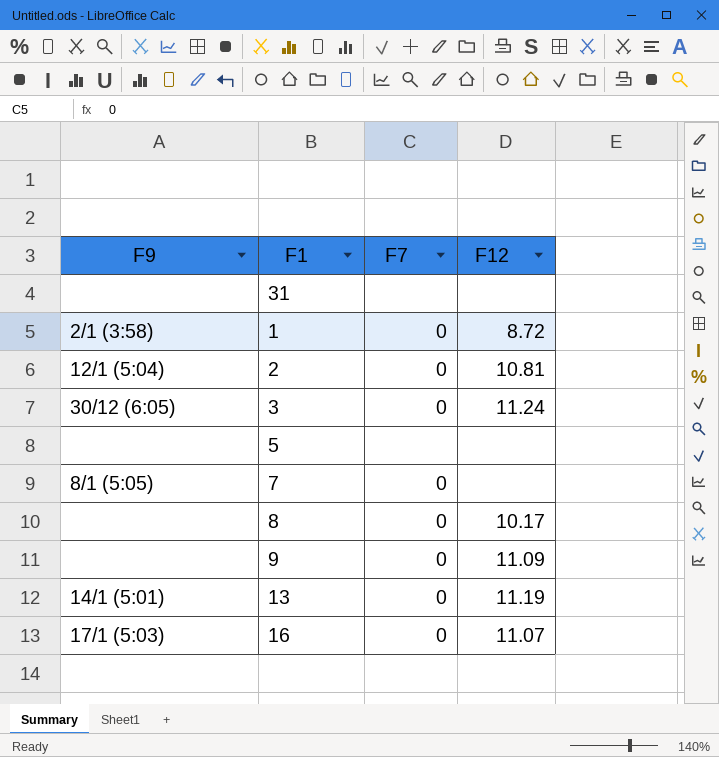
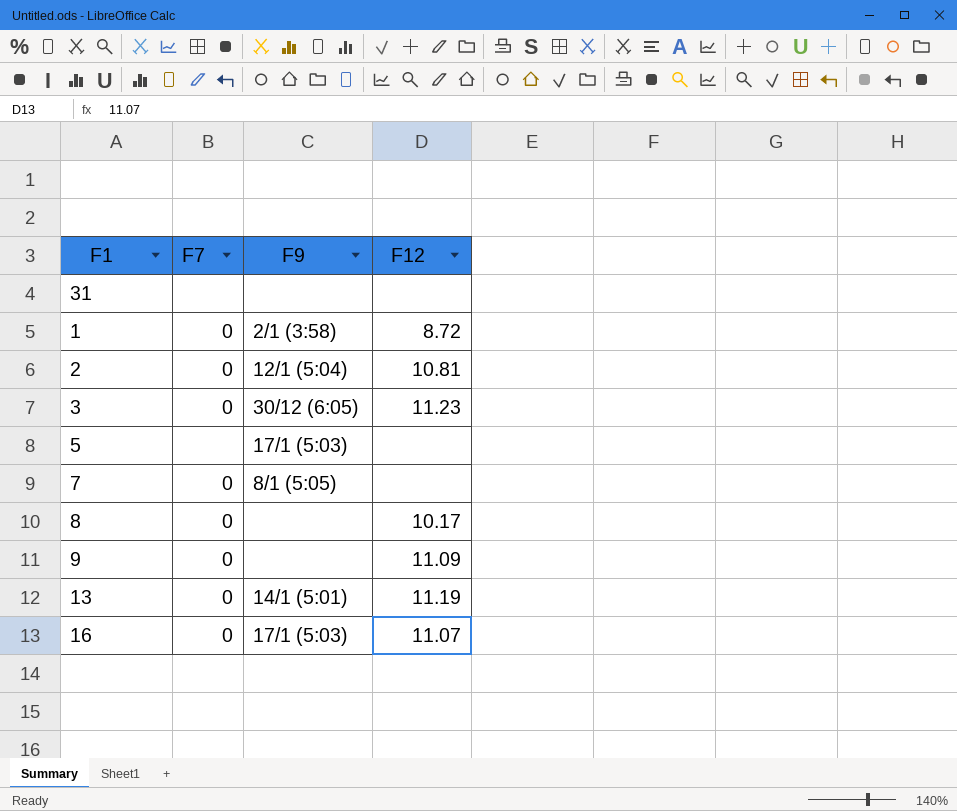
column F9 | position: 1 -> 3
3 | F12: 11.24 -> 11.23
5 | F9: none -> 17/1 (5:03)

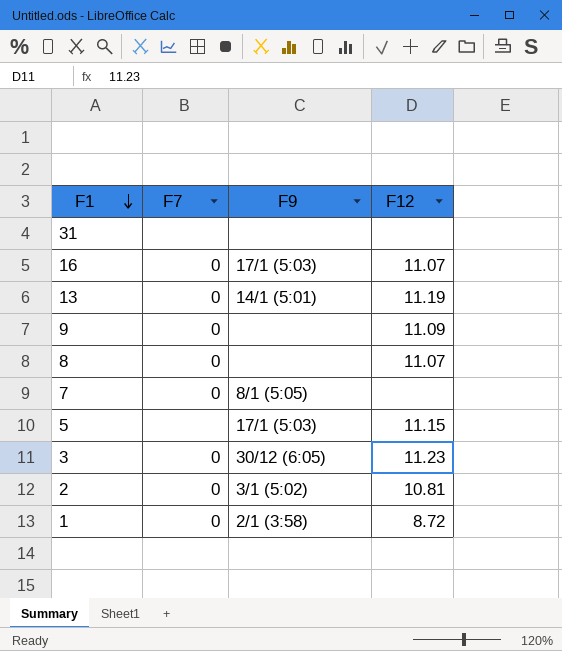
row order: none -> F1 descending
8 | F12: 10.17 -> 11.07
5 | F12: none -> 11.15
2 | F9: 12/1 (5:04) -> 3/1 (5:02)

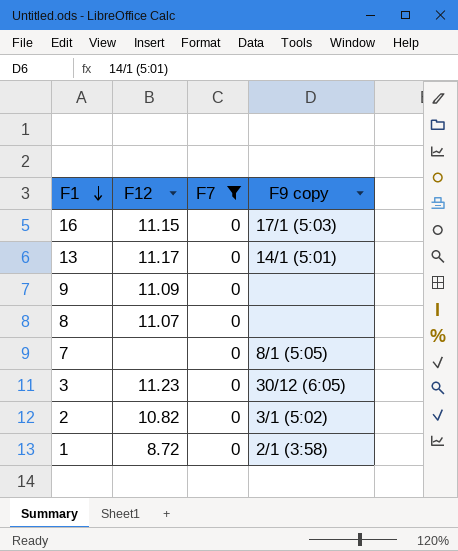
filter: none -> F7 = 0
column F12 | position: 4 -> 2
column name: F9 -> F9 copy
16 | F12: 11.07 -> 11.15
13 | F12: 11.19 -> 11.17
2 | F12: 10.81 -> 10.82

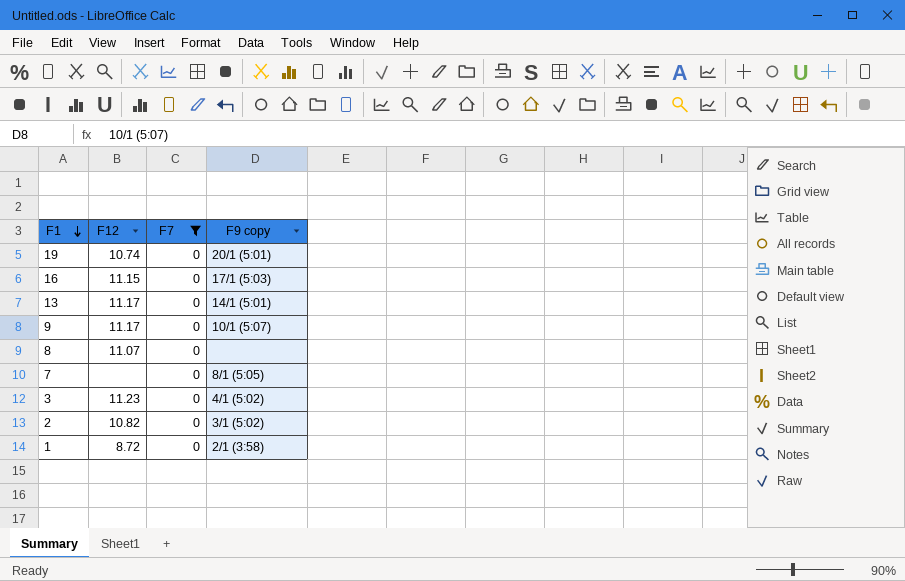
row 19: none -> 10.74 | 0 | 20/1 (5:01)
9 | F12: 11.09 -> 11.17
9 | F9 copy: none -> 10/1 (5:07)
3 | F9 copy: 30/12 (6:05) -> 4/1 (5:02)

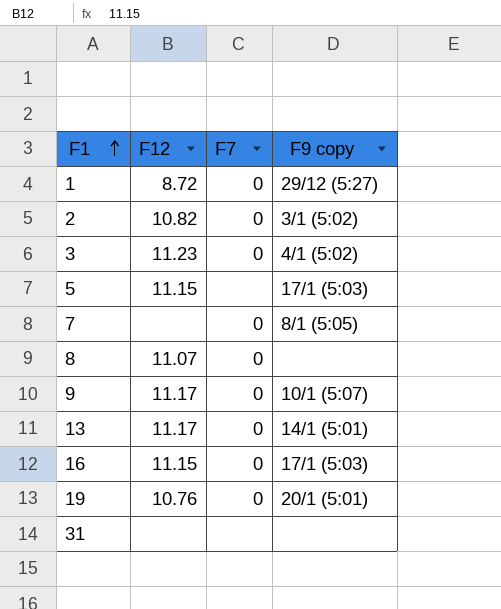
filter: F7 = 0 -> none
row order: F1 descending -> F1 ascending
1 | F9 copy: 2/1 (3:58) -> 29/12 (5:27)
19 | F12: 10.74 -> 10.76

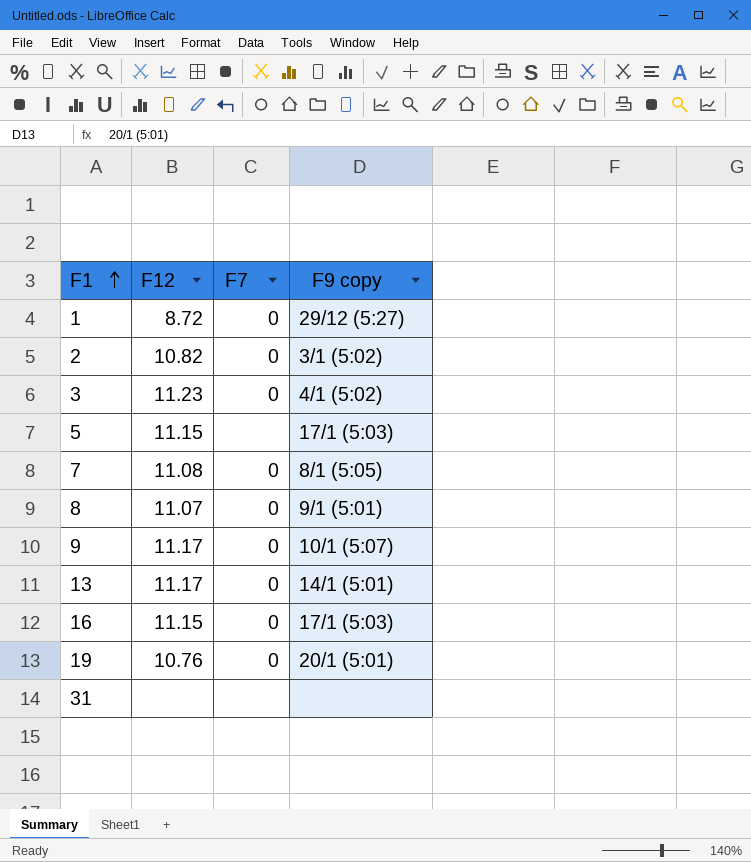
7 | F12: none -> 11.08
8 | F9 copy: none -> 9/1 (5:01)

